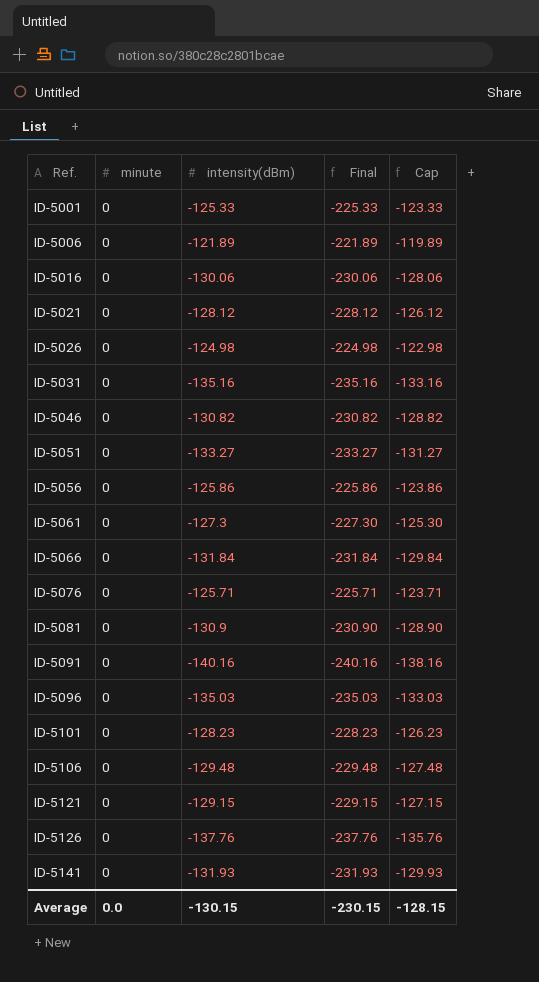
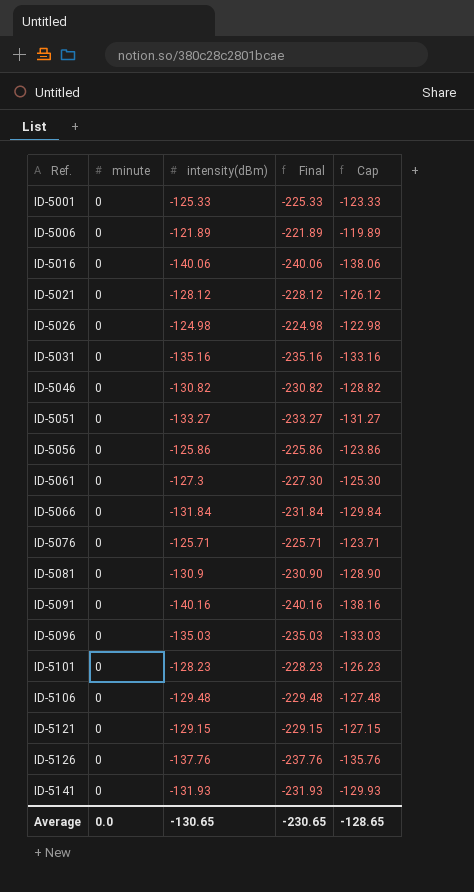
ID-5016 | intensity(dBm): -130.06 -> -140.06
ID-5016 | Final: -230.06 -> -240.06
ID-5016 | Cap: -128.06 -> -138.06
Average | intensity(dBm): -130.15 -> -130.65
Average | Final: -230.15 -> -230.65
Average | Cap: -128.15 -> -128.65

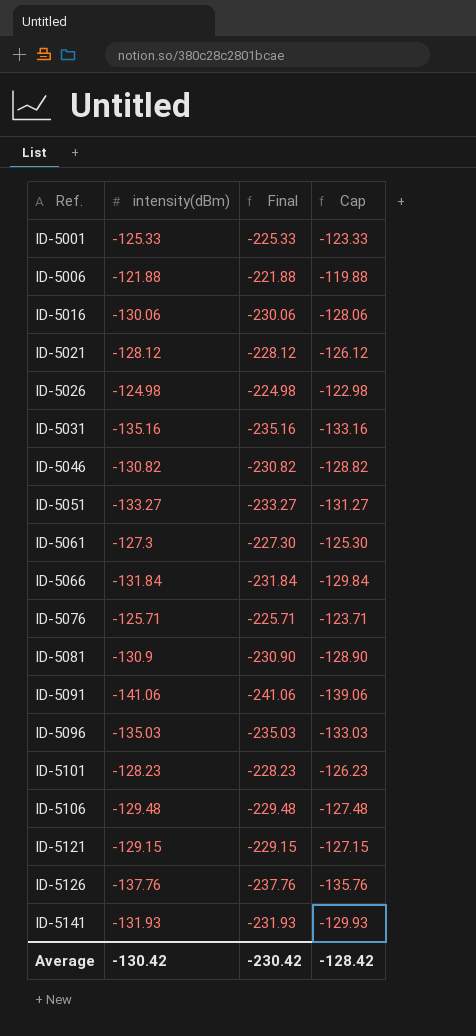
column minute | position: 2 -> none
row ID-5056: 0 | -125.86 | -225.86 | -123.86 -> none
ID-5006 | intensity(dBm): -121.89 -> -121.88
ID-5006 | Final: -221.89 -> -221.88
ID-5006 | Cap: -119.89 -> -119.88
ID-5016 | intensity(dBm): -140.06 -> -130.06
ID-5016 | Final: -240.06 -> -230.06
ID-5016 | Cap: -138.06 -> -128.06
ID-5091 | intensity(dBm): -140.16 -> -141.06
ID-5091 | Final: -240.16 -> -241.06
ID-5091 | Cap: -138.16 -> -139.06
Average | intensity(dBm): -130.65 -> -130.42
Average | Final: -230.65 -> -230.42
Average | Cap: -128.65 -> -128.42

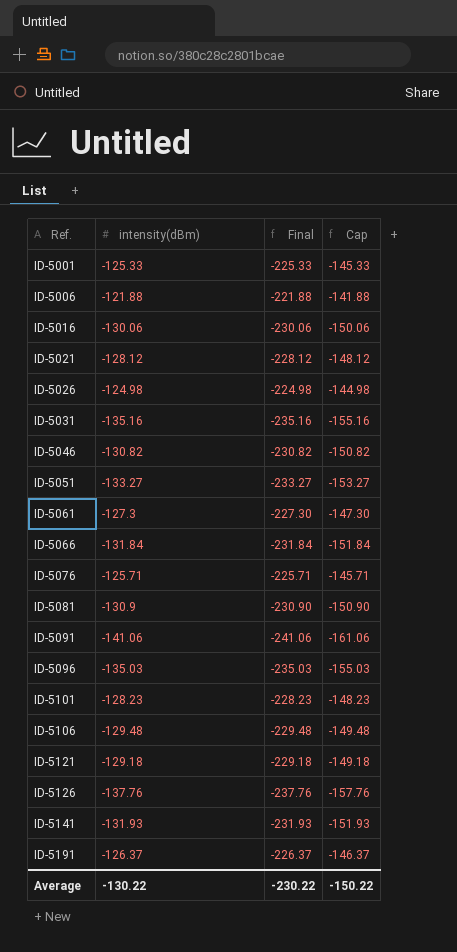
column Cap | formula: [intensity(dBm)] + 2 -> [intensity(dBm)] - 20
ID-5121 | intensity(dBm): -129.15 -> -129.18
ID-5121 | Final: -229.15 -> -229.18
row ID-5191: none -> -126.37 | -226.37 | -146.37
Average | intensity(dBm): -130.42 -> -130.22
Average | Final: -230.42 -> -230.22
Average | Cap: -128.42 -> -150.22

